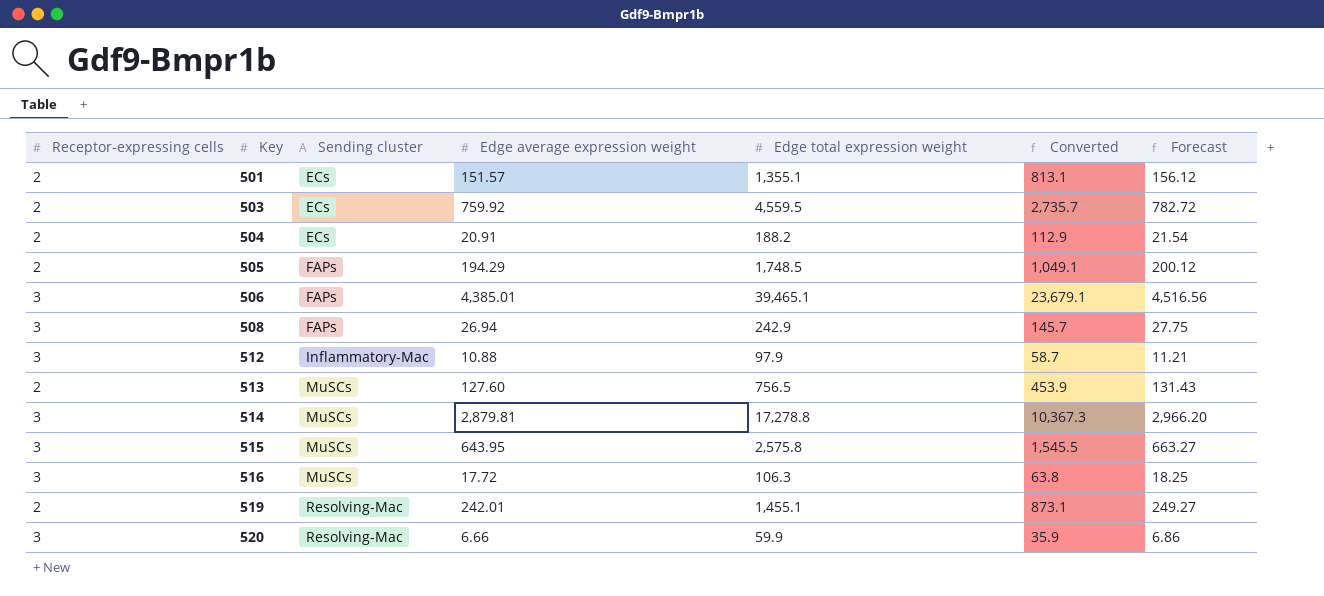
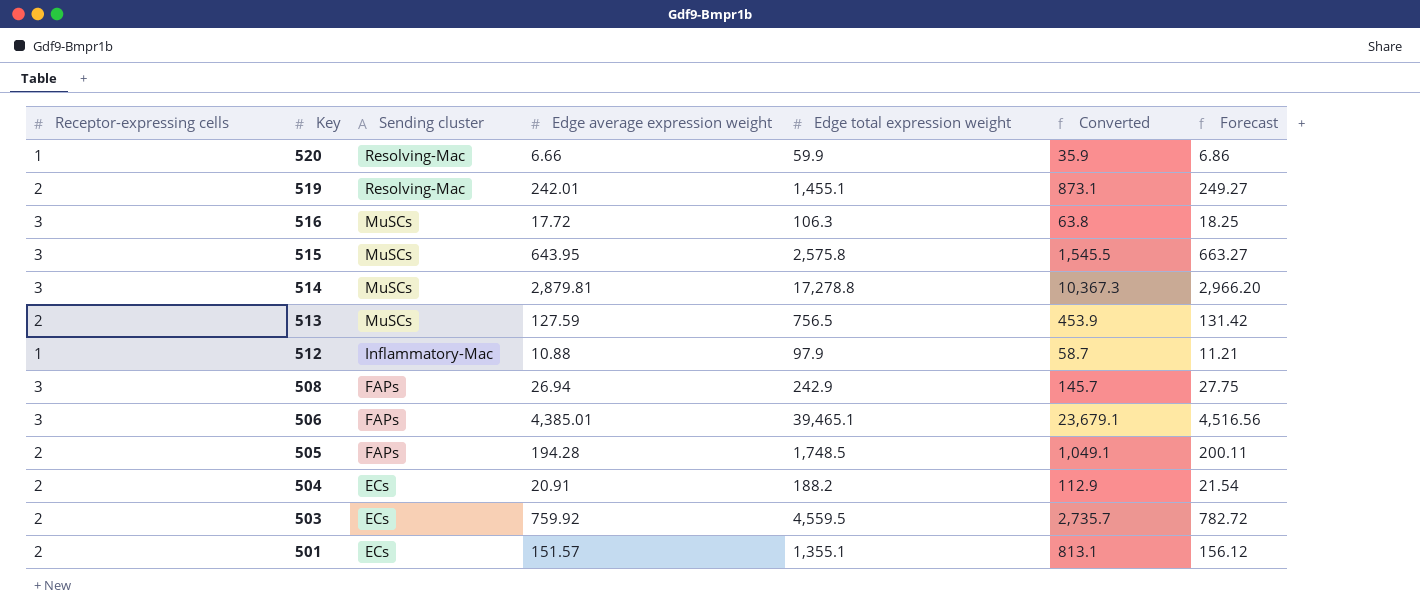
row order: Key ascending -> Key descending
520 | Receptor-expressing cells: 3 -> 1
513 | Edge average expression weight: 127.60 -> 127.59
513 | Forecast: 131.43 -> 131.42
512 | Receptor-expressing cells: 3 -> 1
505 | Edge average expression weight: 194.29 -> 194.28
505 | Forecast: 200.12 -> 200.11

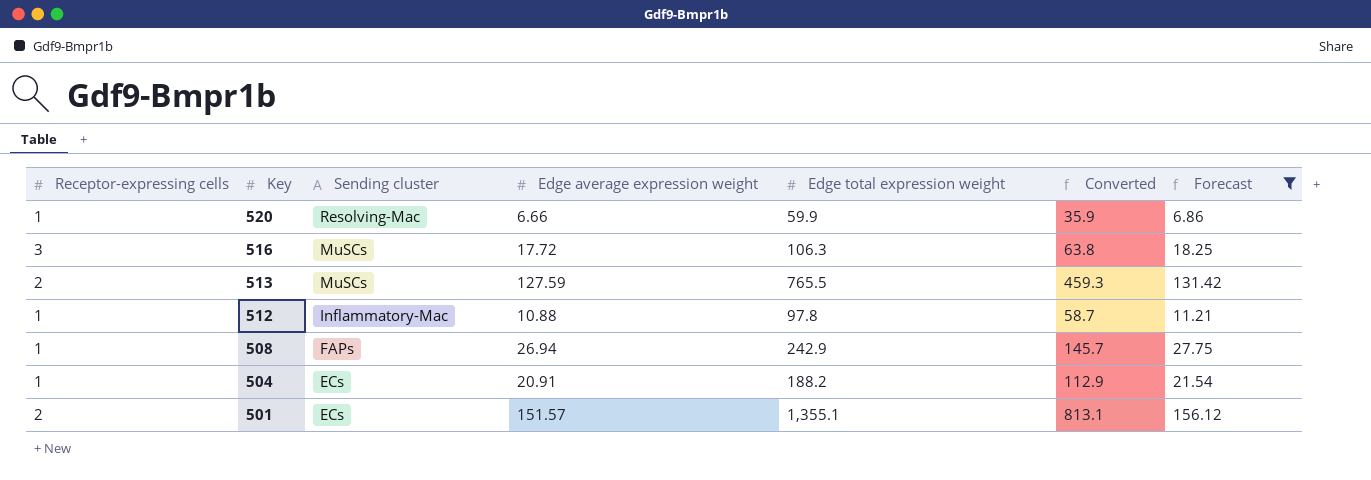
filter: none -> Forecast <= 156.12
513 | Edge total expression weight: 756.5 -> 765.5
513 | Converted: 453.9 -> 459.3
512 | Edge total expression weight: 97.9 -> 97.8
508 | Receptor-expressing cells: 3 -> 1
504 | Receptor-expressing cells: 2 -> 1

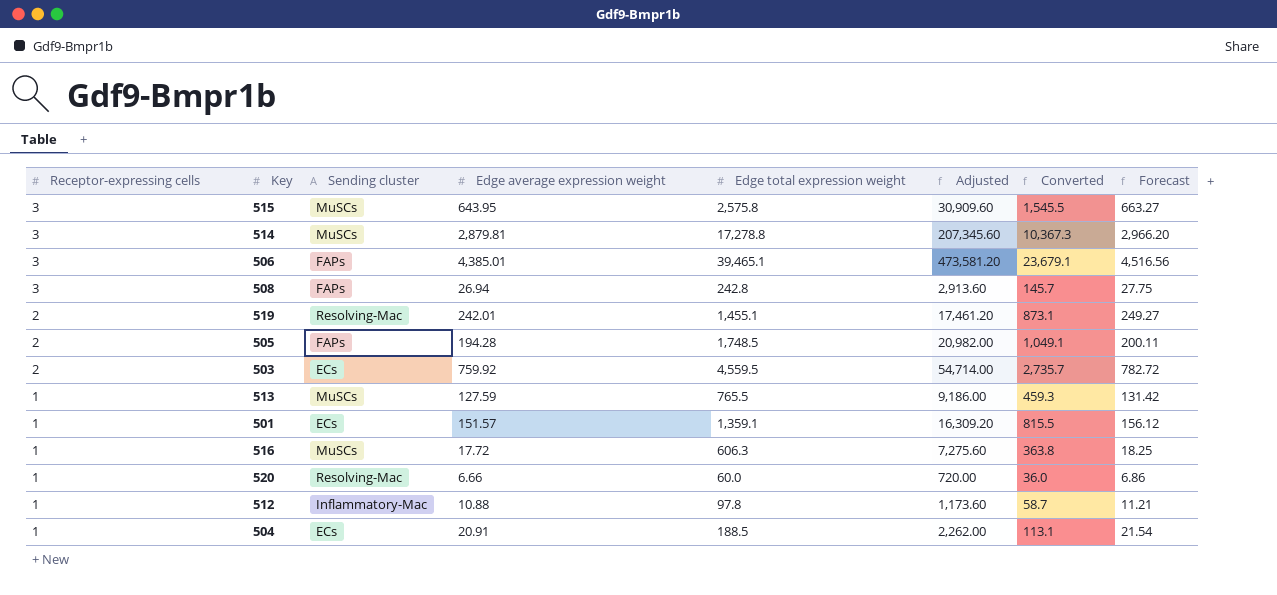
filter: Forecast <= 156.12 -> none
row order: Key descending -> Receptor-expressing cells descending
column Adjusted | formula: none -> [Edge total expression weight] * 12
508 | Receptor-expressing cells: 1 -> 3
508 | Edge total expression weight: 242.9 -> 242.8
513 | Receptor-expressing cells: 2 -> 1
501 | Receptor-expressing cells: 2 -> 1
501 | Edge total expression weight: 1,355.1 -> 1,359.1
501 | Converted: 813.1 -> 815.5
516 | Receptor-expressing cells: 3 -> 1
516 | Edge total expression weight: 106.3 -> 606.3
516 | Converted: 63.8 -> 363.8
520 | Edge total expression weight: 59.9 -> 60.0
520 | Converted: 35.9 -> 36.0
504 | Edge total expression weight: 188.2 -> 188.5
504 | Converted: 112.9 -> 113.1

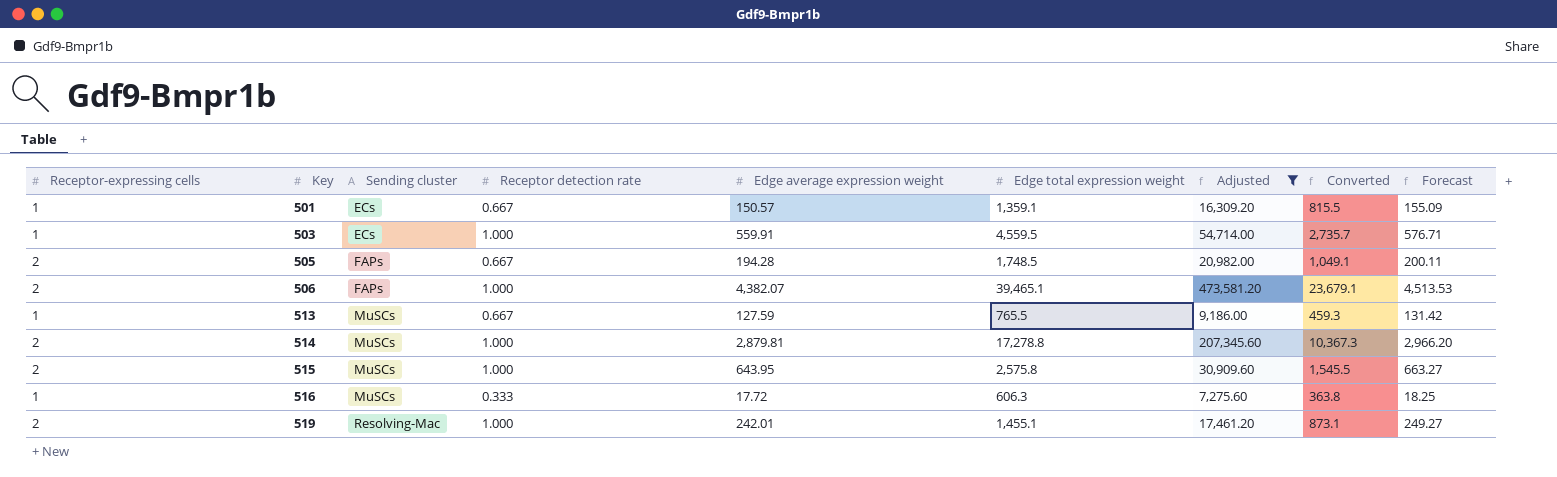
filter: none -> Adjusted >= 7,275.60
row order: Receptor-expressing cells descending -> Key ascending
column Receptor detection rate | position: none -> 4
501 | Edge average expression weight: 151.57 -> 150.57
501 | Forecast: 156.12 -> 155.09
503 | Receptor-expressing cells: 2 -> 1
503 | Edge average expression weight: 759.92 -> 559.91
503 | Forecast: 782.72 -> 576.71
506 | Receptor-expressing cells: 3 -> 2
506 | Edge average expression weight: 4,385.01 -> 4,382.07
506 | Forecast: 4,516.56 -> 4,513.53
514 | Receptor-expressing cells: 3 -> 2
515 | Receptor-expressing cells: 3 -> 2

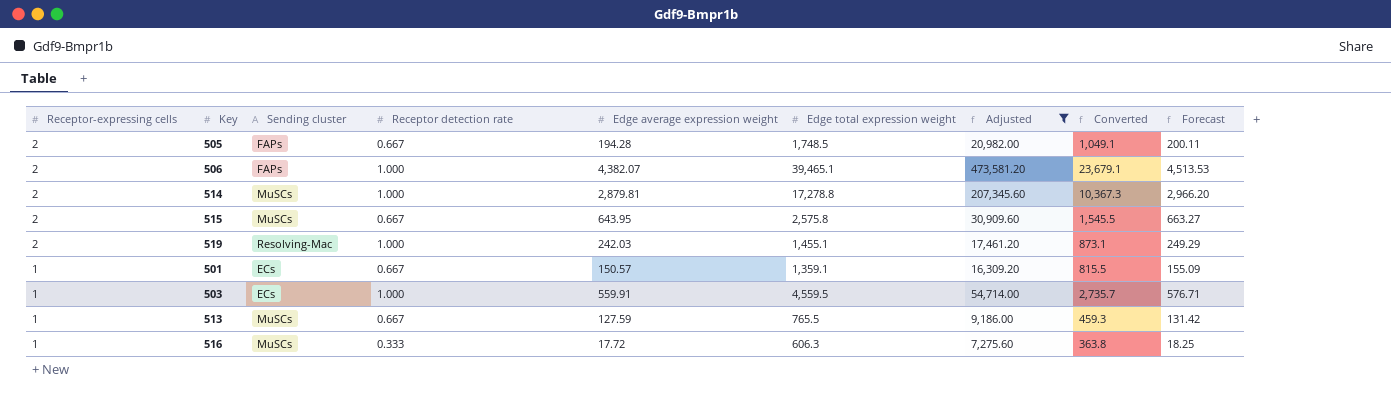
row order: Key ascending -> Receptor-expressing cells descending
515 | Receptor detection rate: 1.000 -> 0.667
519 | Edge average expression weight: 242.01 -> 242.03
519 | Forecast: 249.27 -> 249.29

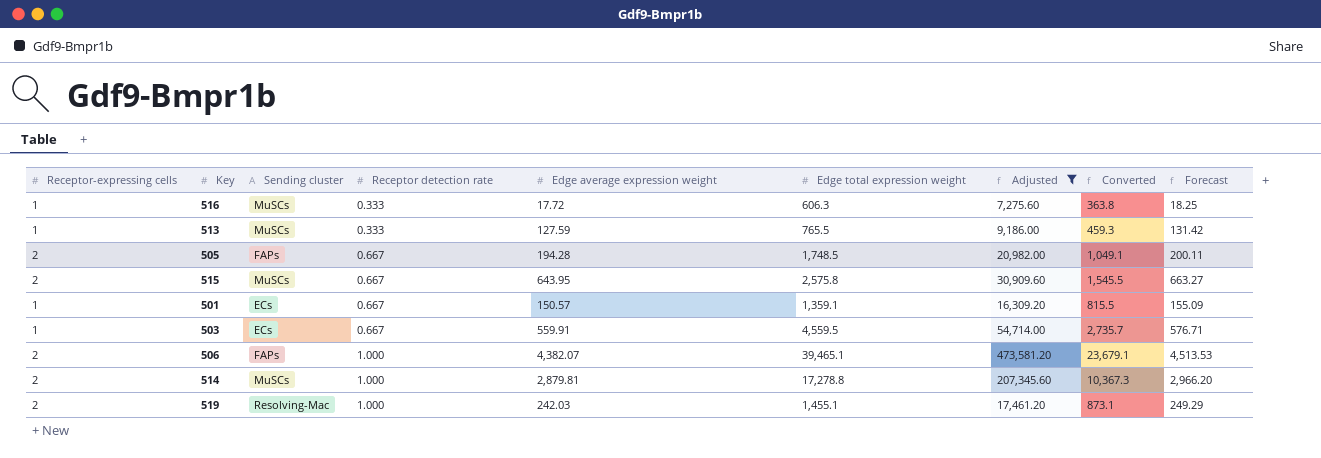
row order: Receptor-expressing cells descending -> Receptor detection rate ascending
513 | Receptor detection rate: 0.667 -> 0.333
503 | Receptor detection rate: 1.000 -> 0.667

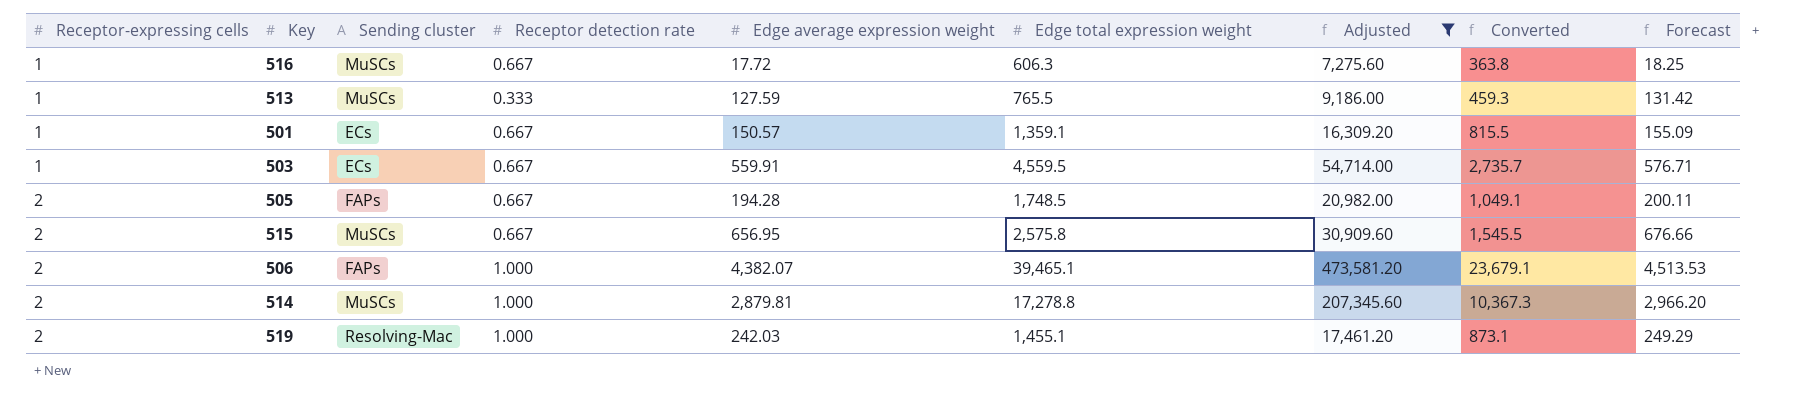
row order: Receptor detection rate ascending -> Receptor-expressing cells ascending
516 | Receptor detection rate: 0.333 -> 0.667
515 | Edge average expression weight: 643.95 -> 656.95
515 | Forecast: 663.27 -> 676.66

